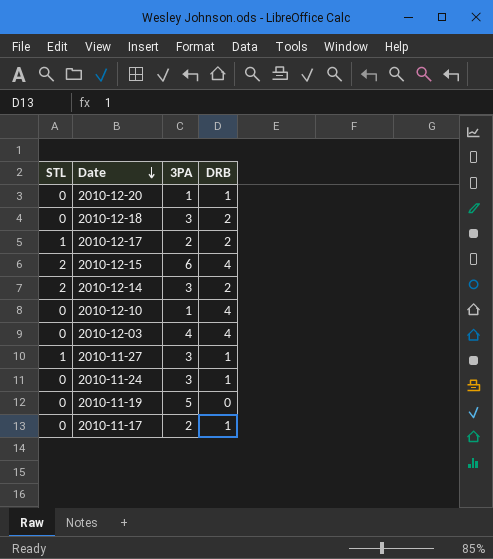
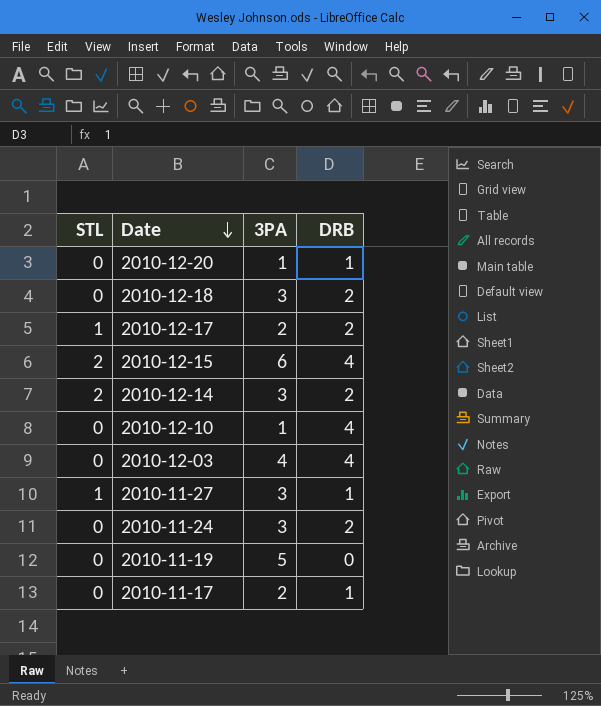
2010-11-24 | DRB: 1 -> 2

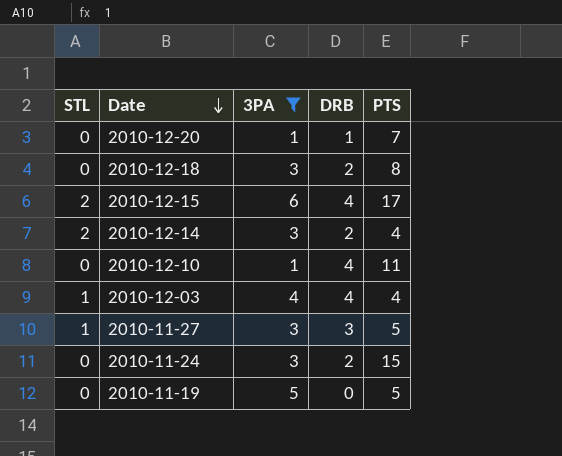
filter: none -> 3PA != 2
column PTS | position: none -> 5
2010-12-03 | STL: 0 -> 1
2010-11-27 | DRB: 1 -> 3

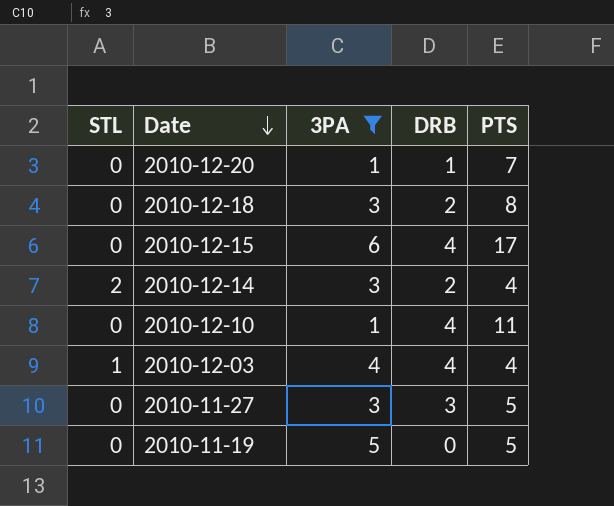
row 2010-11-24: 0 | 3 | 2 | 15 -> none
2010-12-15 | STL: 2 -> 0
2010-11-27 | STL: 1 -> 0

